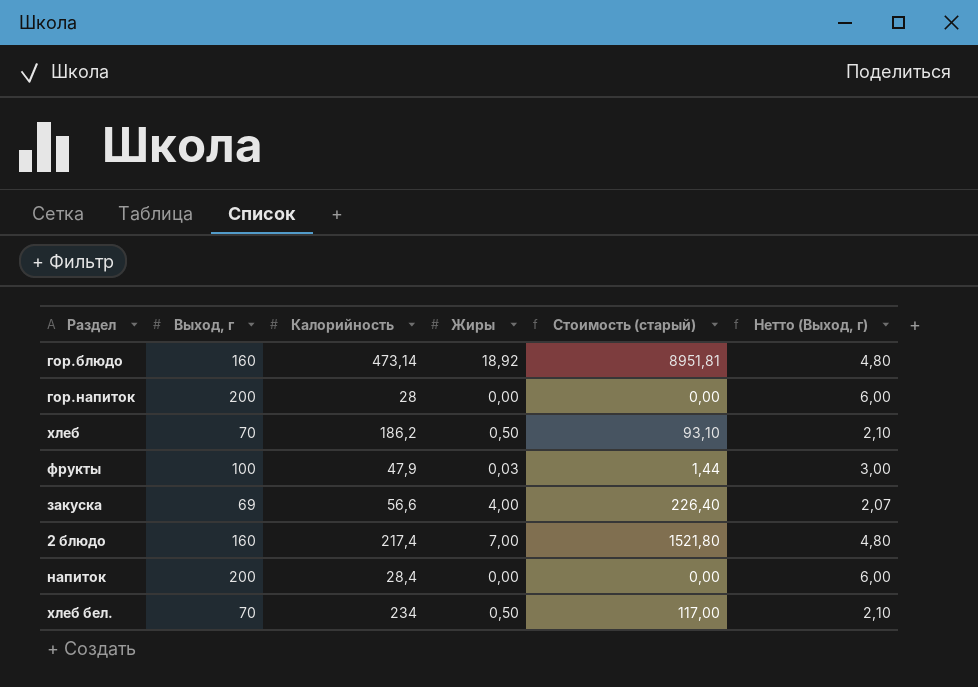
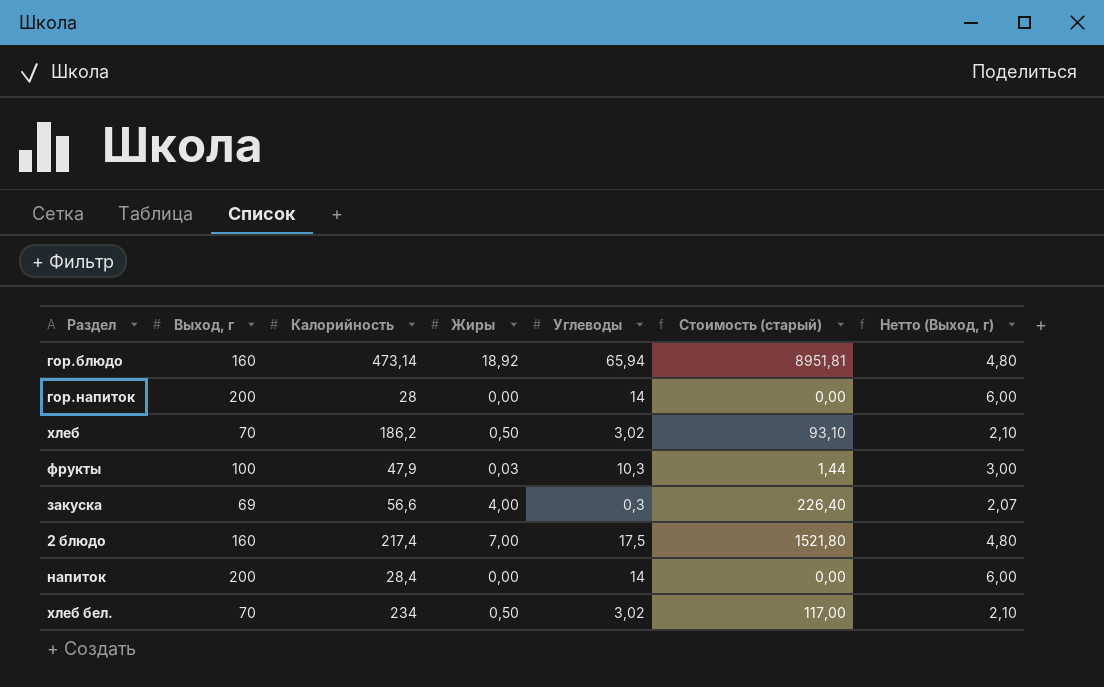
column Углеводы | position: none -> 5

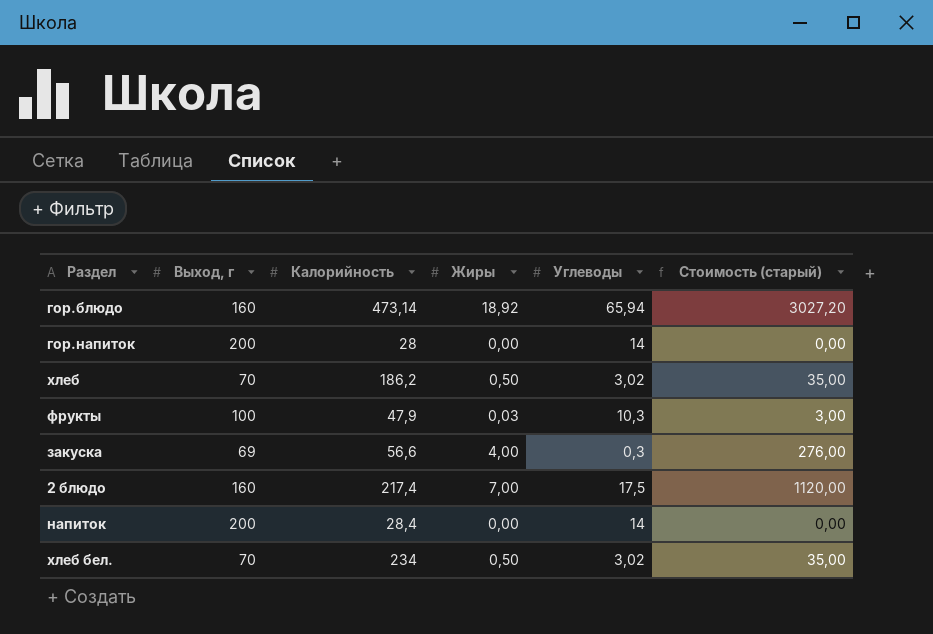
column Нетто (Выход, г) | formula: [Выход, г] * 0,03 -> none
column Стоимость (старый) | formula: [Калорийность] * [Жиры] -> [Выход, г] * [Жиры]

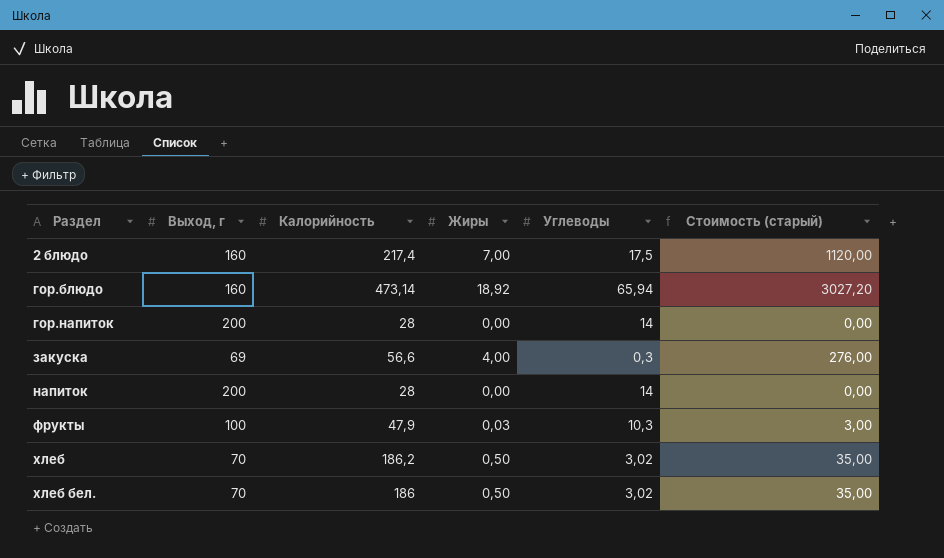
row order: none -> Раздел ascending
напиток | Калорийность: 28,4 -> 28
хлеб бел. | Калорийность: 234 -> 186

